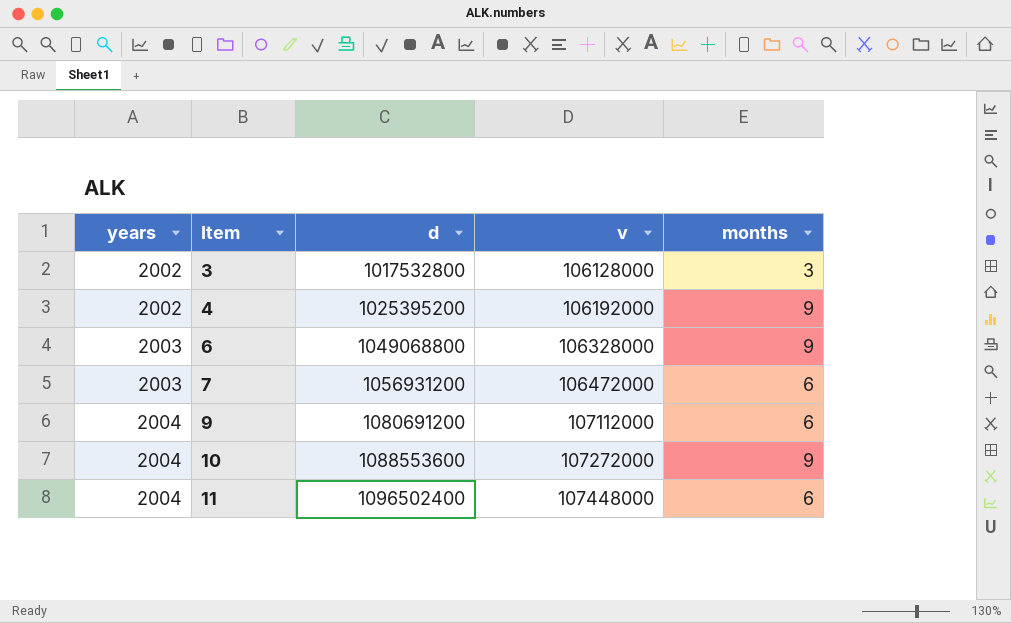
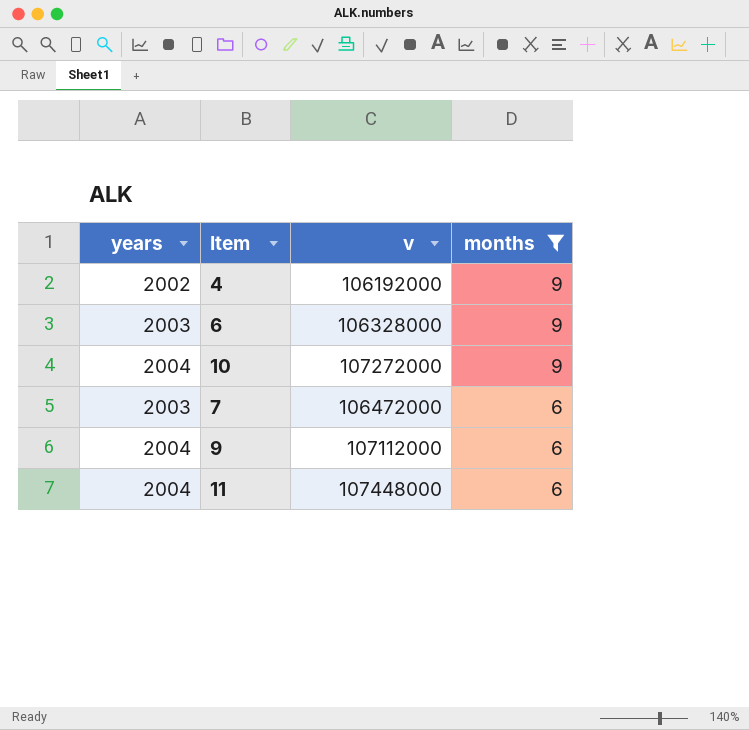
filter: none -> months != 3
row order: years ascending -> months descending
column d | position: 3 -> none

